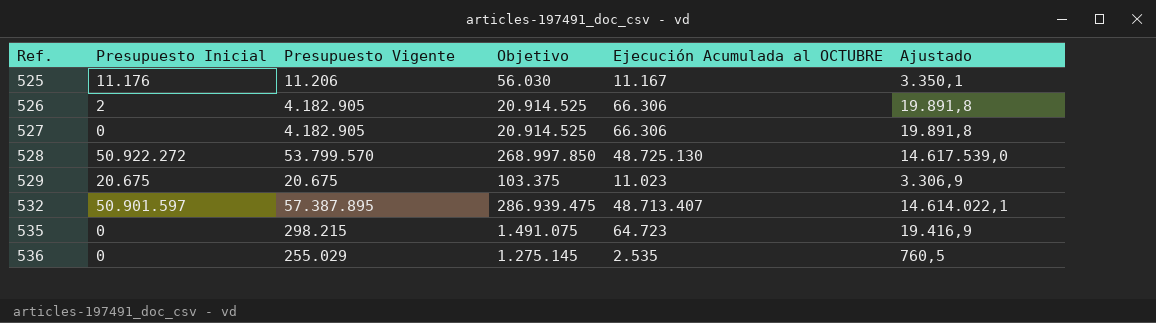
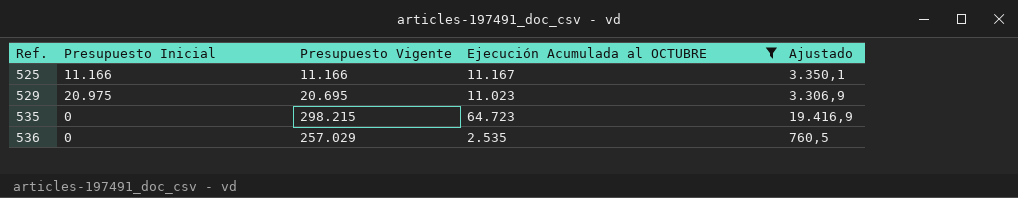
filter: none -> Ejecución Acumulada al OCTUBRE <= 64.723
column Objetivo | formula: [Presupuesto Vigente] * 5 -> none
525 | Presupuesto Inicial: 11.176 -> 11.166
525 | Presupuesto Vigente: 11.206 -> 11.166
529 | Presupuesto Inicial: 20.675 -> 20.975
529 | Presupuesto Vigente: 20.675 -> 20.695
536 | Presupuesto Vigente: 255.029 -> 257.029

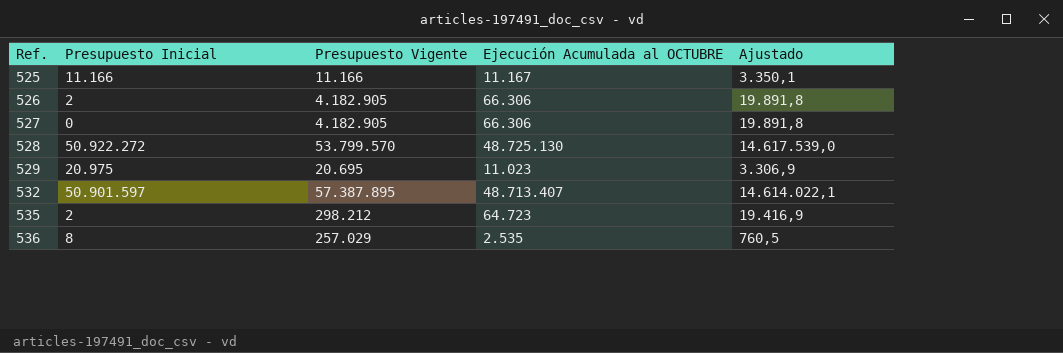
filter: Ejecución Acumulada al OCTUBRE <= 64.723 -> none
535 | Presupuesto Inicial: 0 -> 2
535 | Presupuesto Vigente: 298.215 -> 298.212
536 | Presupuesto Inicial: 0 -> 8

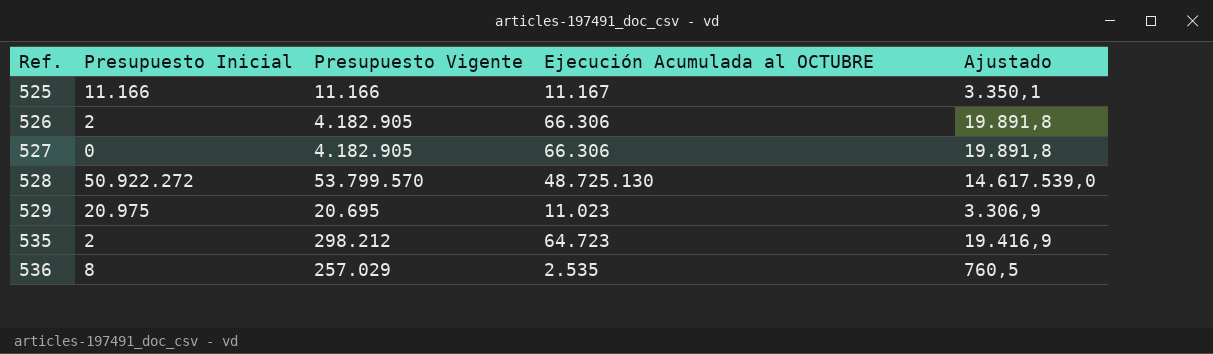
row 532: 50.901.597 | 57.387.895 | 48.713.407 | 14.614.022,1 -> none

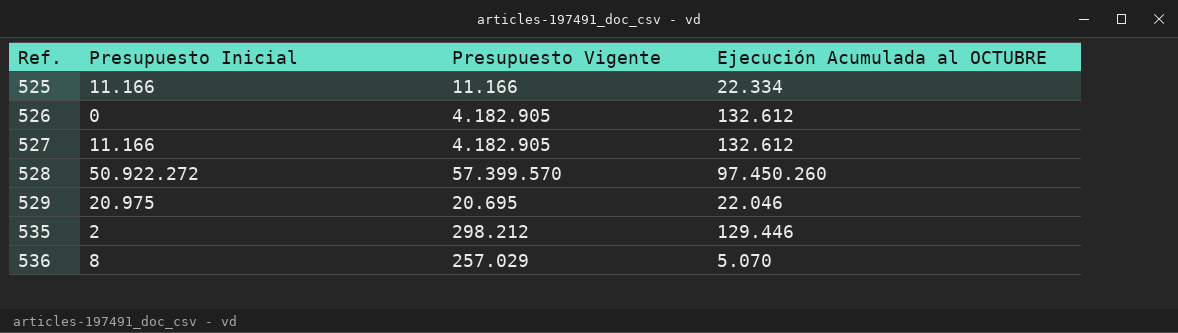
column Ajustado | formula: [Ejecución Acumulada al OCTUBRE] * 0,3 -> none
525 | Ejecución Acumulada al OCTUBRE: 11.167 -> 22.334
526 | Presupuesto Inicial: 2 -> 0
526 | Ejecución Acumulada al OCTUBRE: 66.306 -> 132.612
527 | Presupuesto Inicial: 0 -> 11.166
527 | Ejecución Acumulada al OCTUBRE: 66.306 -> 132.612
528 | Presupuesto Vigente: 53.799.570 -> 57.399.570
528 | Ejecución Acumulada al OCTUBRE: 48.725.130 -> 97.450.260
529 | Ejecución Acumulada al OCTUBRE: 11.023 -> 22.046
535 | Ejecución Acumulada al OCTUBRE: 64.723 -> 129.446
536 | Ejecución Acumulada al OCTUBRE: 2.535 -> 5.070

